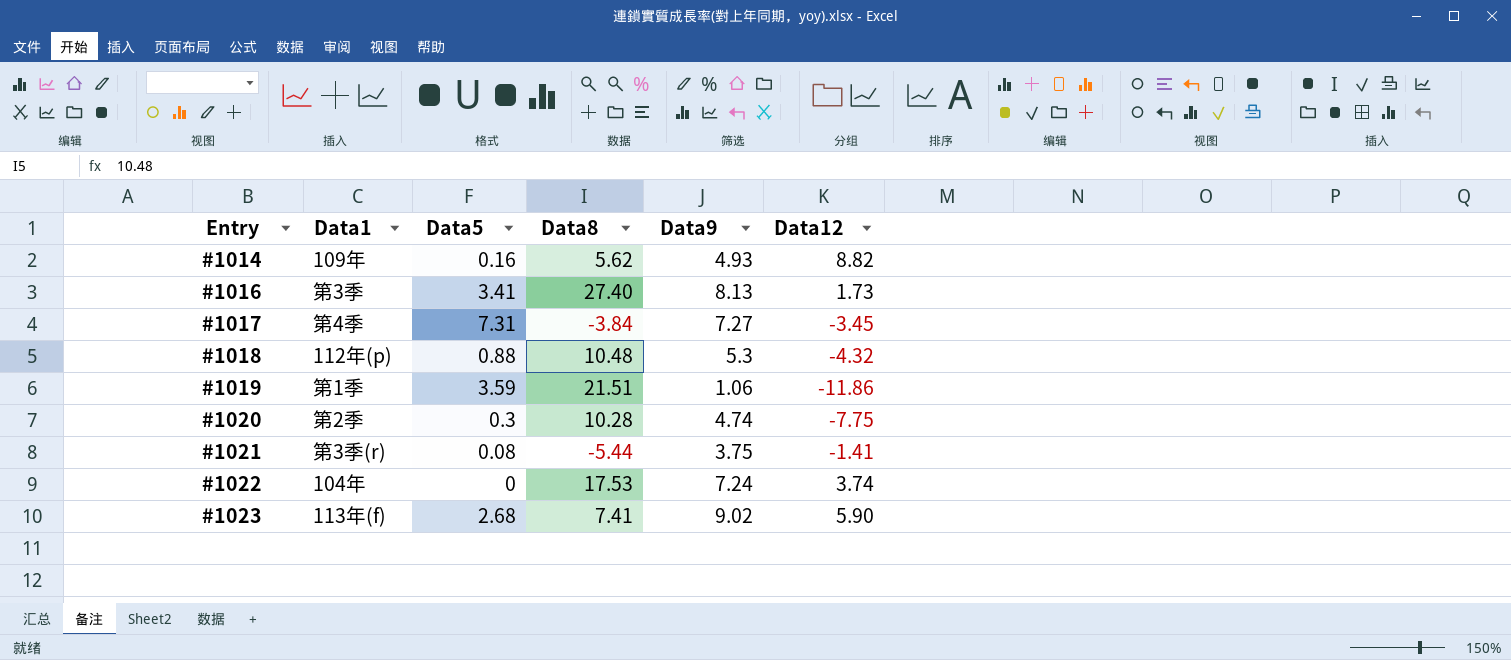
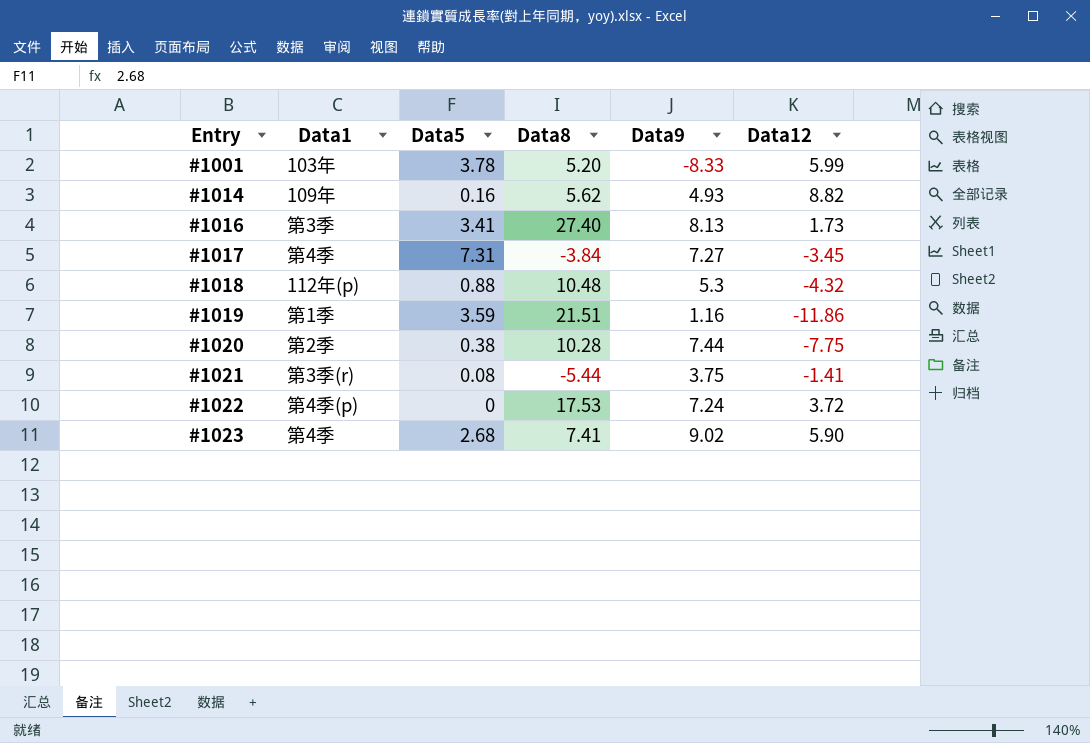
row #1001: none -> 103年 | 3.78 | 5.20 | -8.33 | 5.99
#1019 | Data9: 1.06 -> 1.16
#1020 | Data5: 0.3 -> 0.38
#1020 | Data9: 4.74 -> 7.44
#1022 | Data1: 104年 -> 第4季(p)
#1022 | Data12: 3.74 -> 3.72
#1023 | Data1: 113年(f) -> 第4季

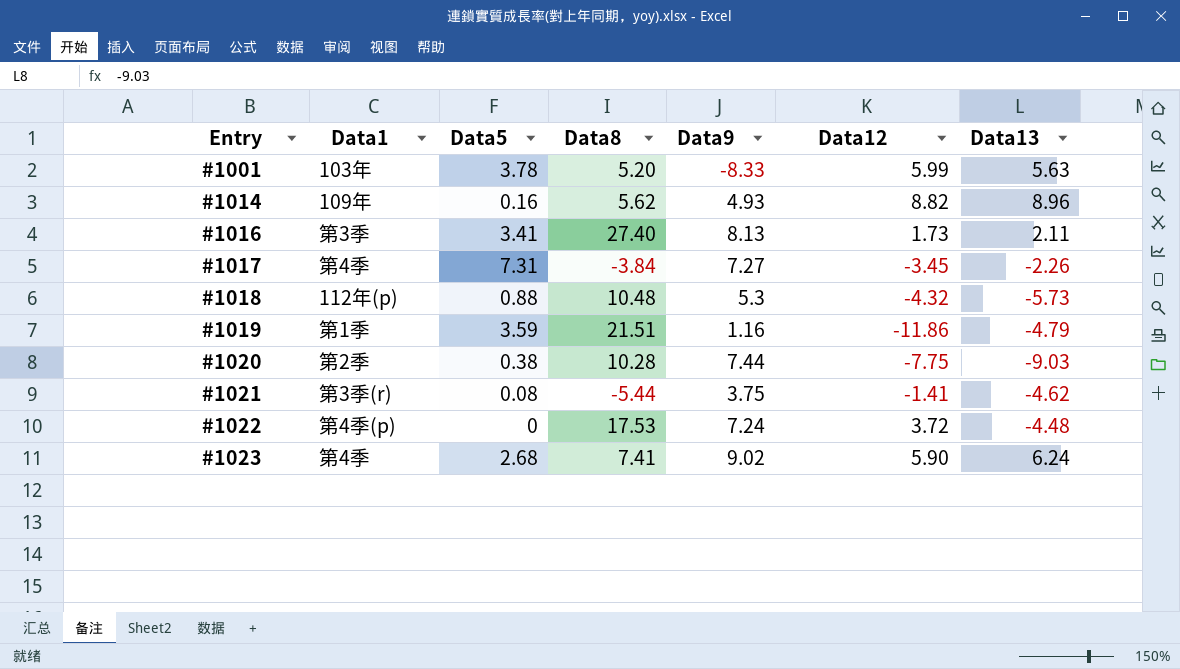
column Data13 | position: none -> 7

